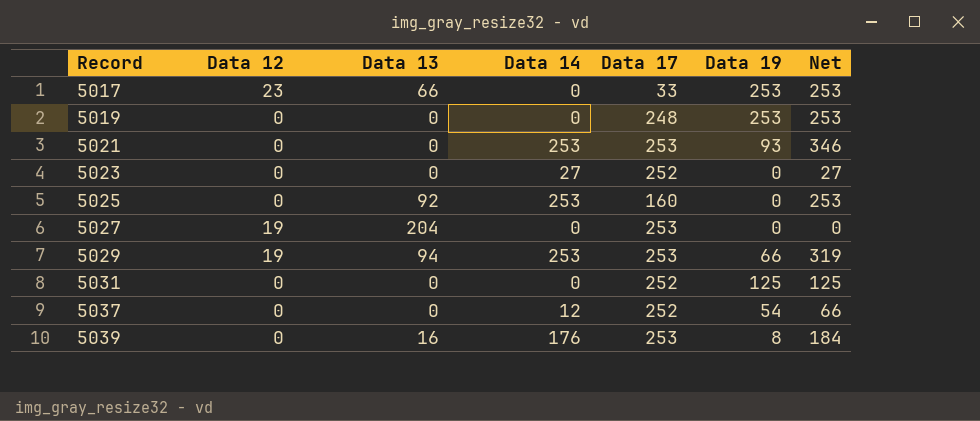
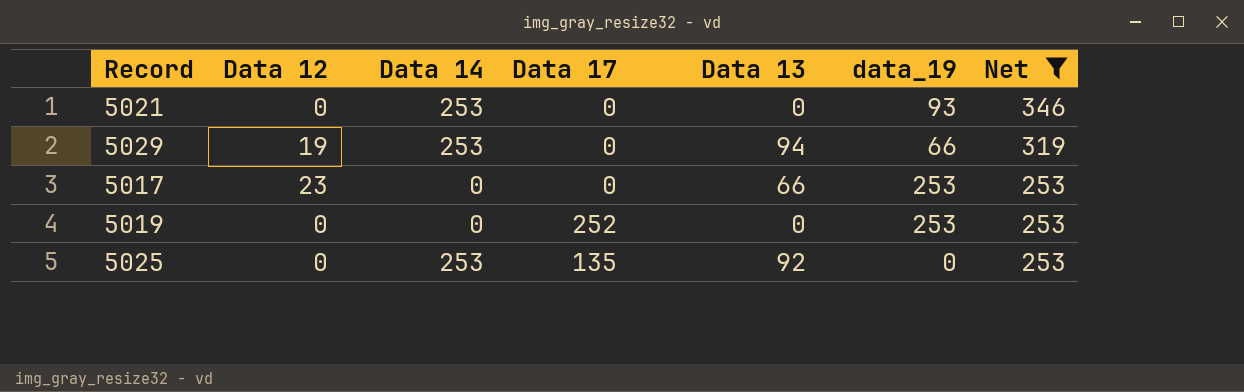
filter: none -> Net >= 253
row order: Record ascending -> Net descending
column Data 13 | position: 3 -> 5
column name: Data 19 -> data_19
5021 | Data 17: 253 -> 0
5029 | Data 17: 253 -> 0
5017 | Data 17: 33 -> 0
5019 | Data 17: 248 -> 252
5025 | Data 17: 160 -> 135

